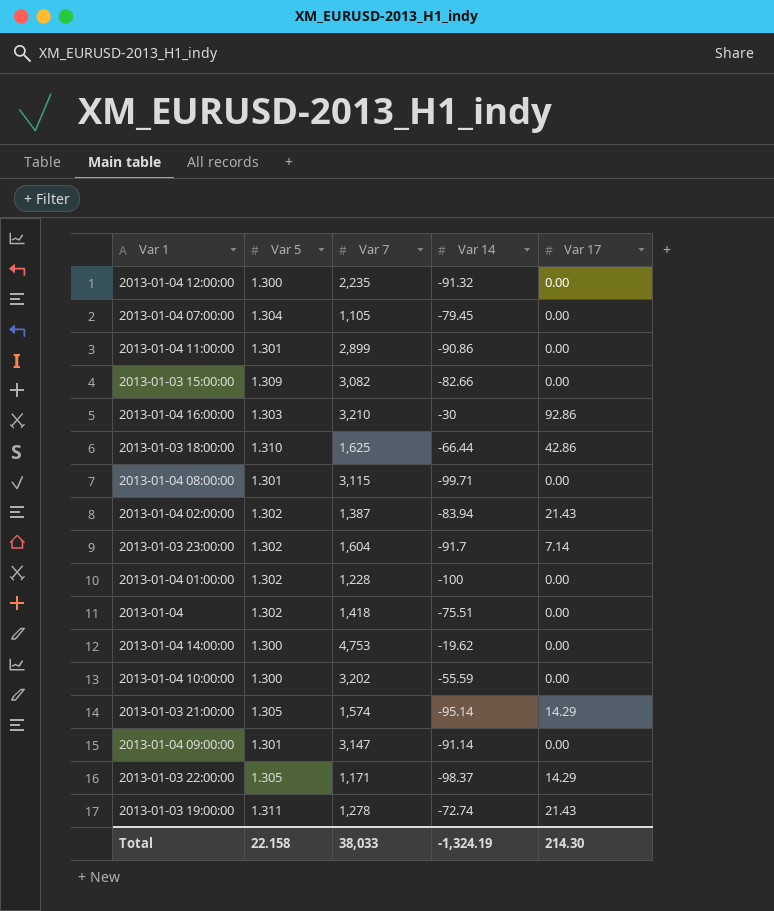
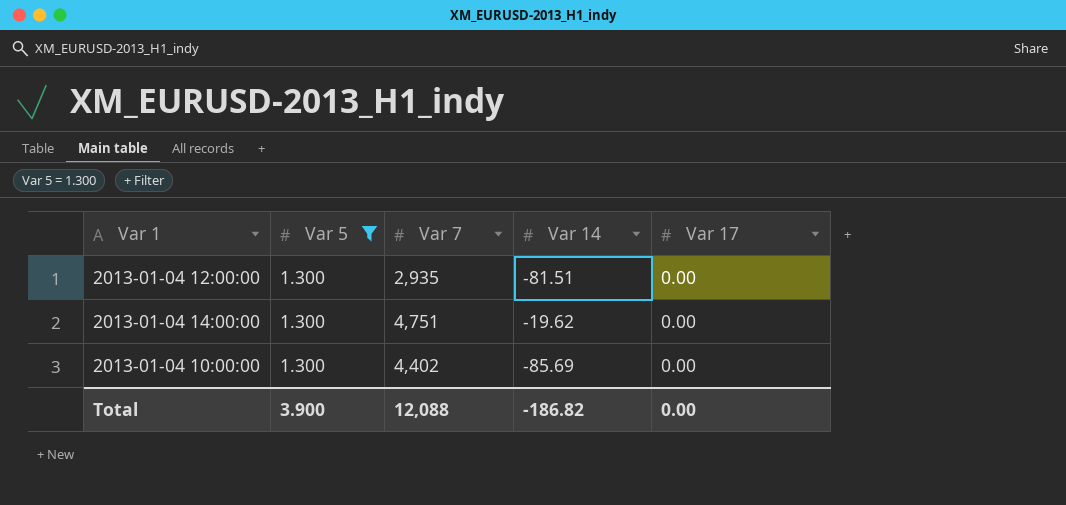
filter: none -> Var 5 = 1.300
2013-01-04 12:00:00 | Var 7: 2,235 -> 2,935
2013-01-04 12:00:00 | Var 14: -91.32 -> -81.51
2013-01-04 14:00:00 | Var 7: 4,753 -> 4,751
2013-01-04 10:00:00 | Var 7: 3,202 -> 4,402
2013-01-04 10:00:00 | Var 14: -55.59 -> -85.69
Total | Var 5: 22.158 -> 3.900
Total | Var 7: 38,033 -> 12,088
Total | Var 14: -1,324.19 -> -186.82
Total | Var 17: 214.30 -> 0.00

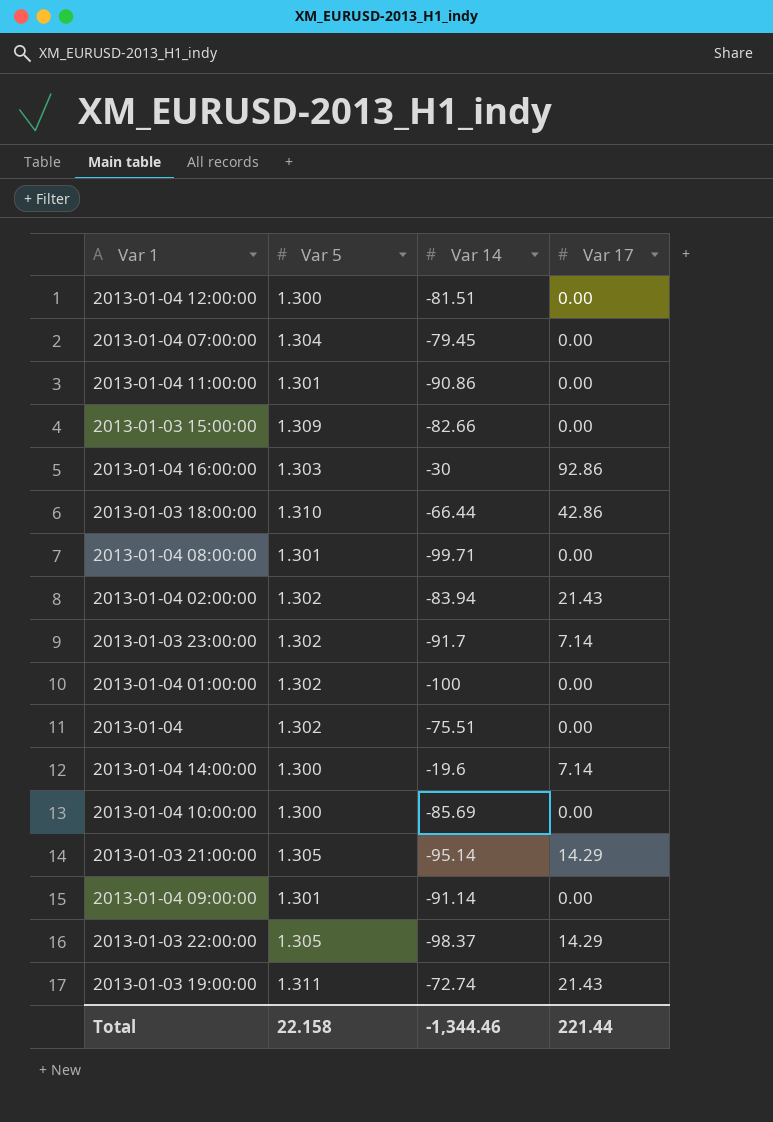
filter: Var 5 = 1.300 -> none
column Var 7 | position: 3 -> none
2013-01-04 14:00:00 | Var 14: -19.62 -> -19.6
2013-01-04 14:00:00 | Var 17: 0.00 -> 7.14
Total | Var 5: 3.900 -> 22.158
Total | Var 14: -186.82 -> -1,344.46
Total | Var 17: 0.00 -> 221.44

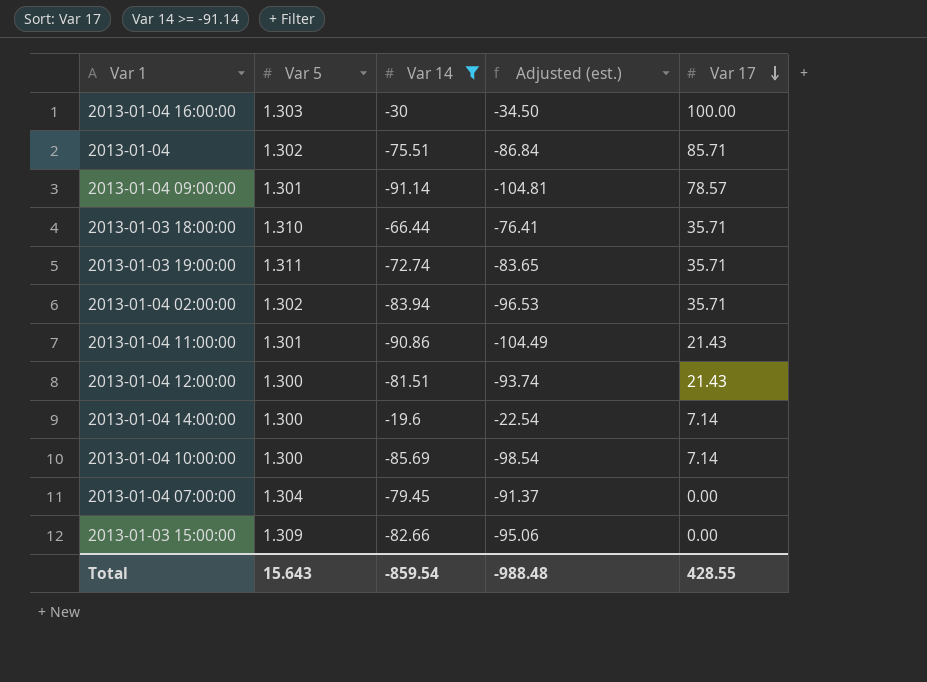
filter: none -> Var 14 >= -91.14
row order: none -> Var 17 descending
column Adjusted (est.) | formula: none -> [Var 14] * 1.15
2013-01-04 16:00:00 | Var 17: 92.86 -> 100.00
2013-01-04 | Var 17: 0.00 -> 85.71
2013-01-04 09:00:00 | Var 17: 0.00 -> 78.57
2013-01-03 18:00:00 | Var 17: 42.86 -> 35.71
2013-01-03 19:00:00 | Var 17: 21.43 -> 35.71
2013-01-04 02:00:00 | Var 17: 21.43 -> 35.71
2013-01-04 11:00:00 | Var 17: 0.00 -> 21.43
2013-01-04 12:00:00 | Var 17: 0.00 -> 21.43
2013-01-04 10:00:00 | Var 17: 0.00 -> 7.14
Total | Var 5: 22.158 -> 15.643
Total | Var 14: -1,344.46 -> -859.54
Total | Var 17: 221.44 -> 428.55

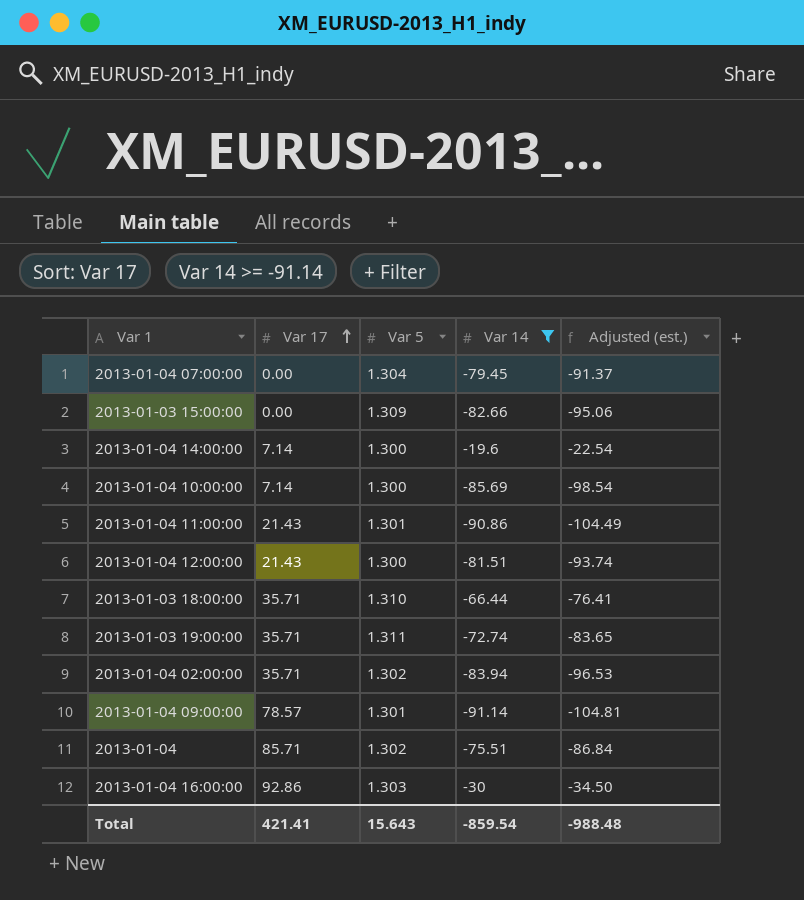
row order: Var 17 descending -> Var 17 ascending
column Var 17 | position: 5 -> 2
2013-01-04 16:00:00 | Var 17: 100.00 -> 92.86
Total | Var 17: 428.55 -> 421.41

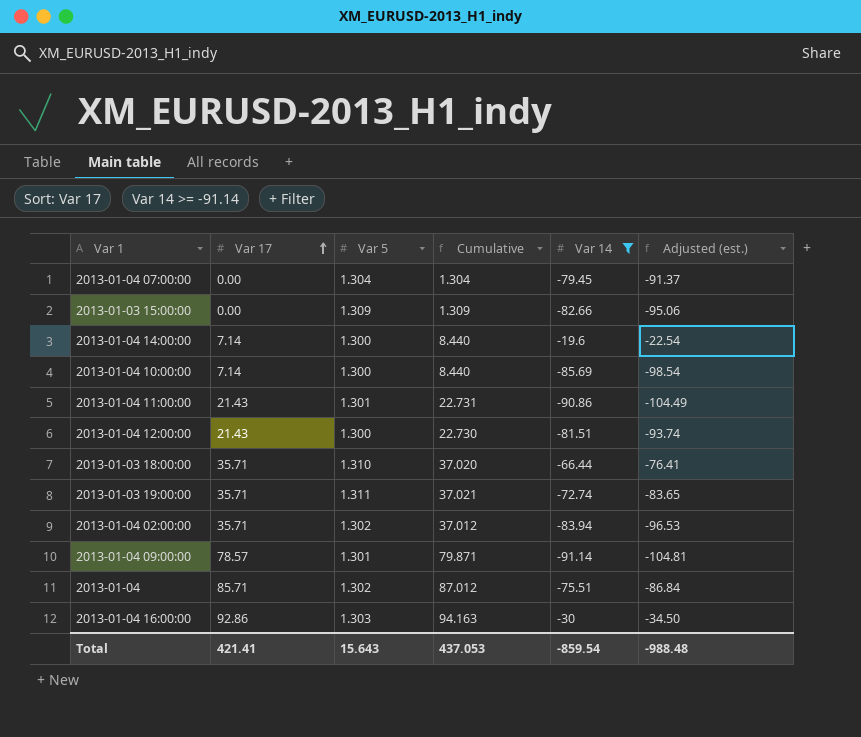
column Cumulative | formula: none -> [Var 17] + [Var 5]

